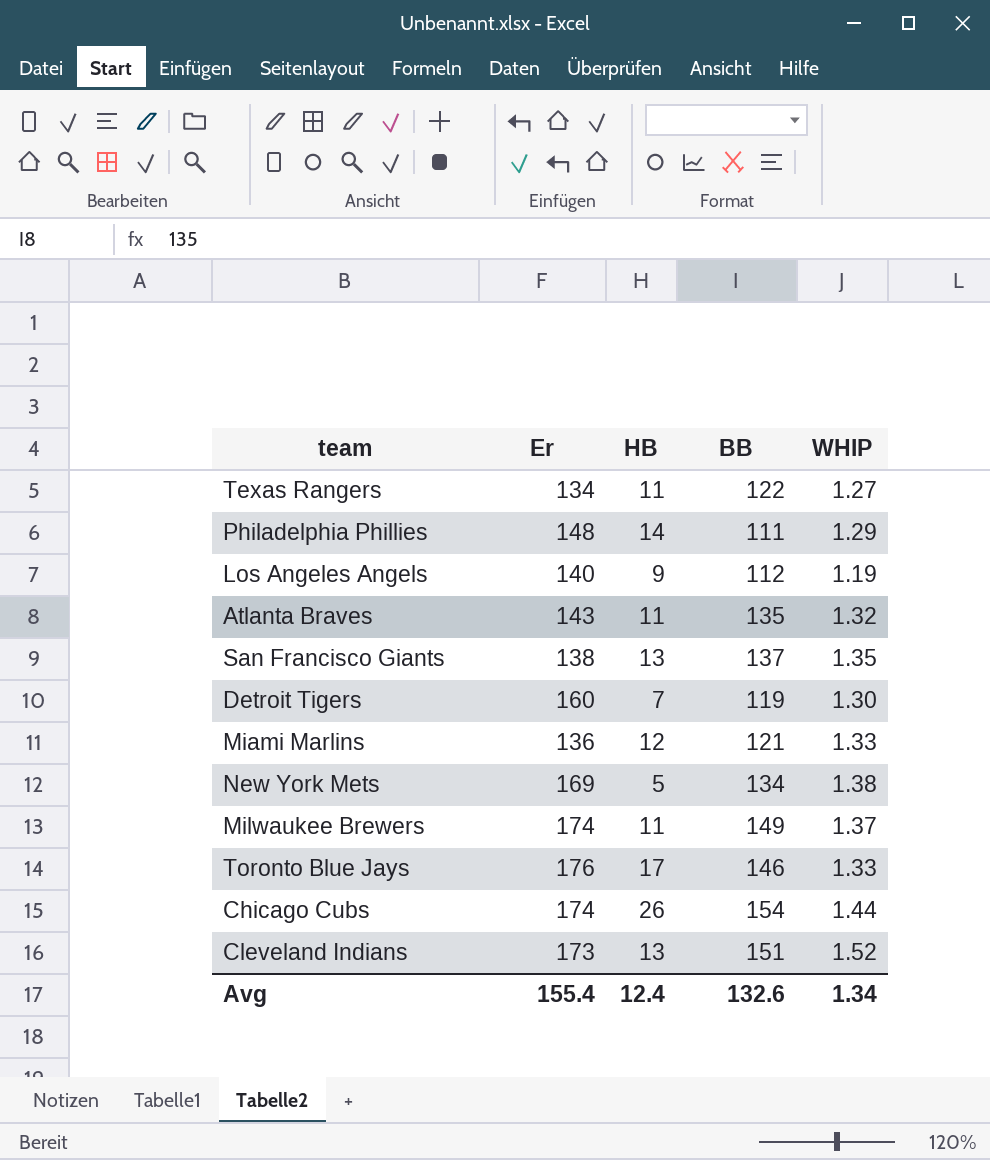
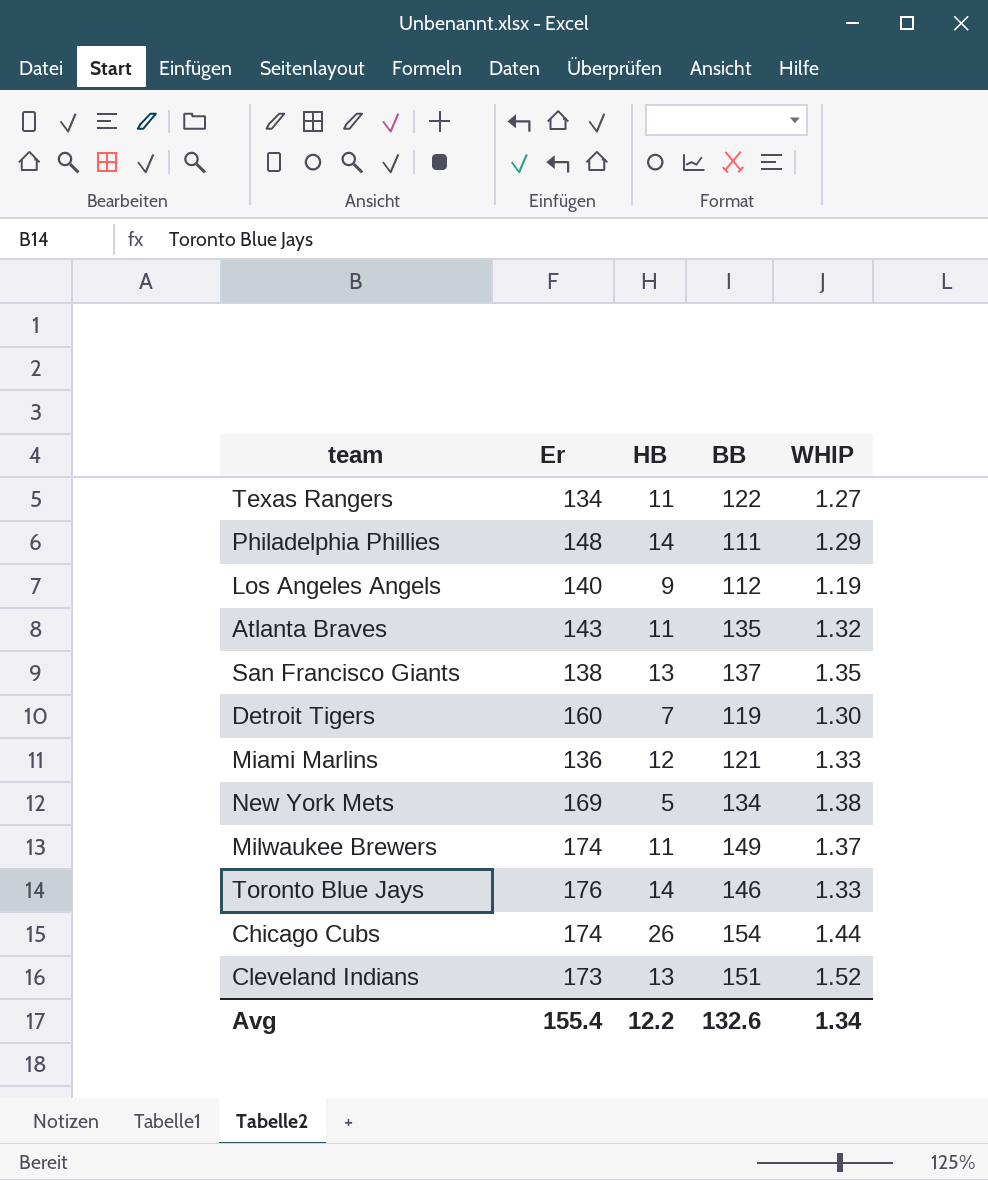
Toronto Blue Jays | HB: 17 -> 14
Avg | HB: 12.4 -> 12.2

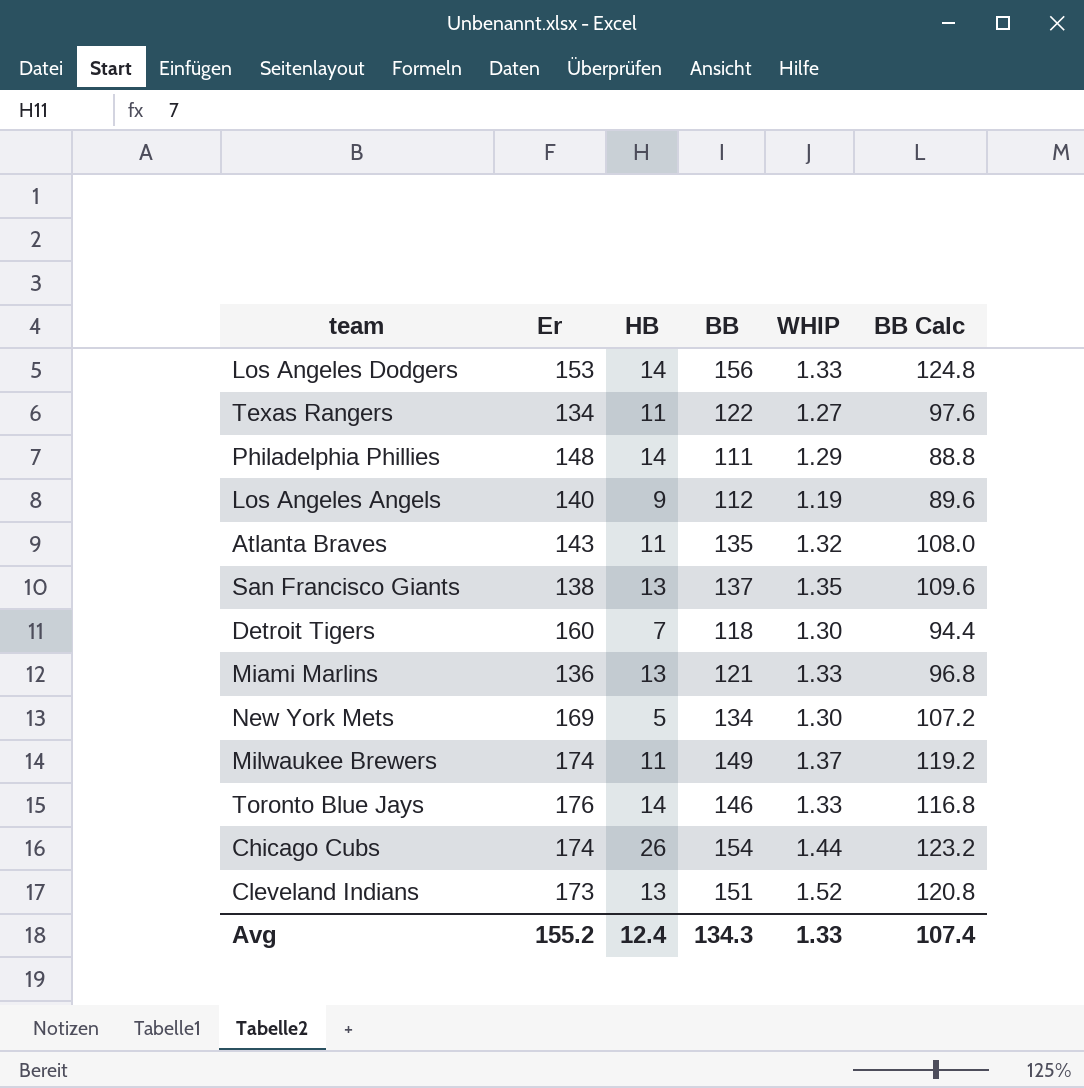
column BB Calc | formula: none -> [BB] * 0.8
row Los Angeles Dodgers: none -> 153 | 14 | 156 | 1.33 | 124.8
Detroit Tigers | BB: 119 -> 118
Miami Marlins | HB: 12 -> 13
New York Mets | WHIP: 1.38 -> 1.30
Avg | Er: 155.4 -> 155.2
Avg | HB: 12.2 -> 12.4
Avg | BB: 132.6 -> 134.3
Avg | WHIP: 1.34 -> 1.33

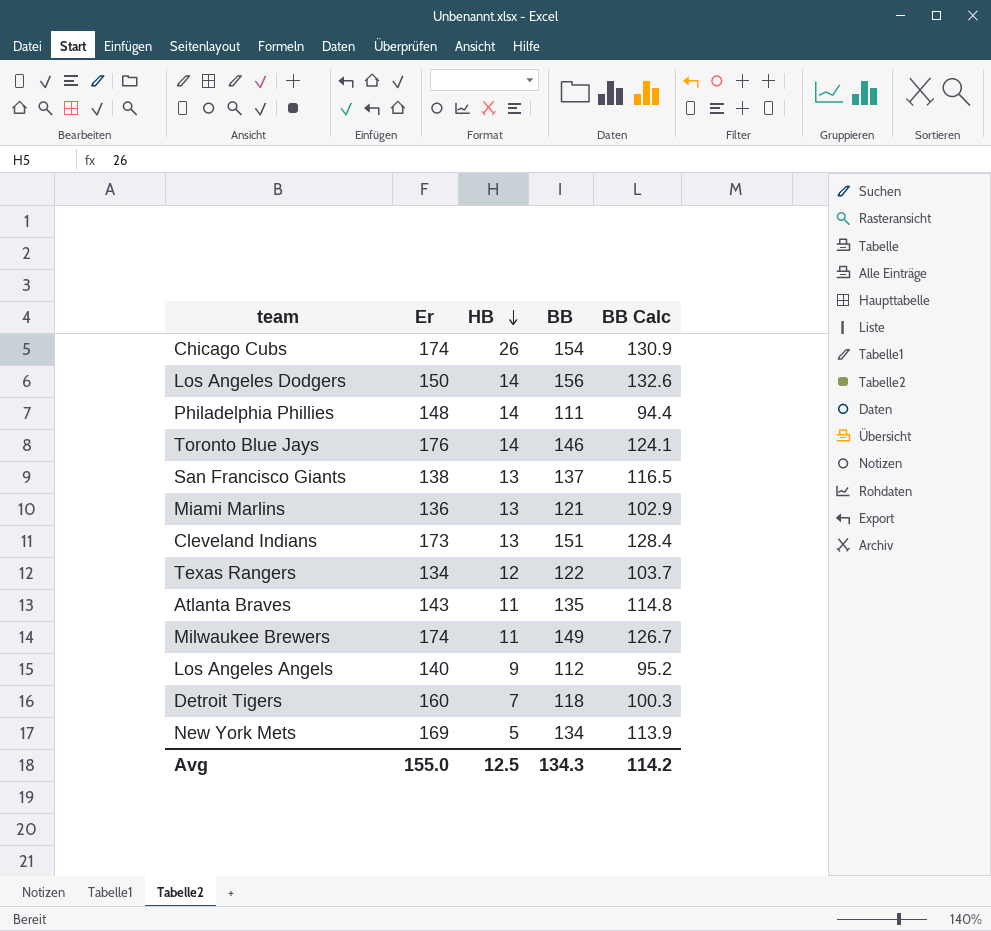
row order: none -> HB descending
column WHIP | position: 5 -> none
column BB Calc | formula: [BB] * 0.8 -> [BB] * 0.85
Los Angeles Dodgers | Er: 153 -> 150
Texas Rangers | HB: 11 -> 12
Avg | Er: 155.2 -> 155.0
Avg | HB: 12.4 -> 12.5
Avg | BB Calc: 107.4 -> 114.2

